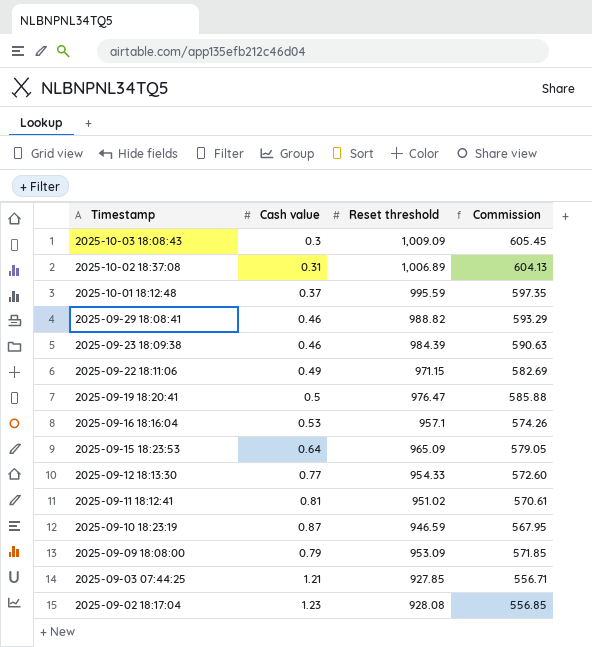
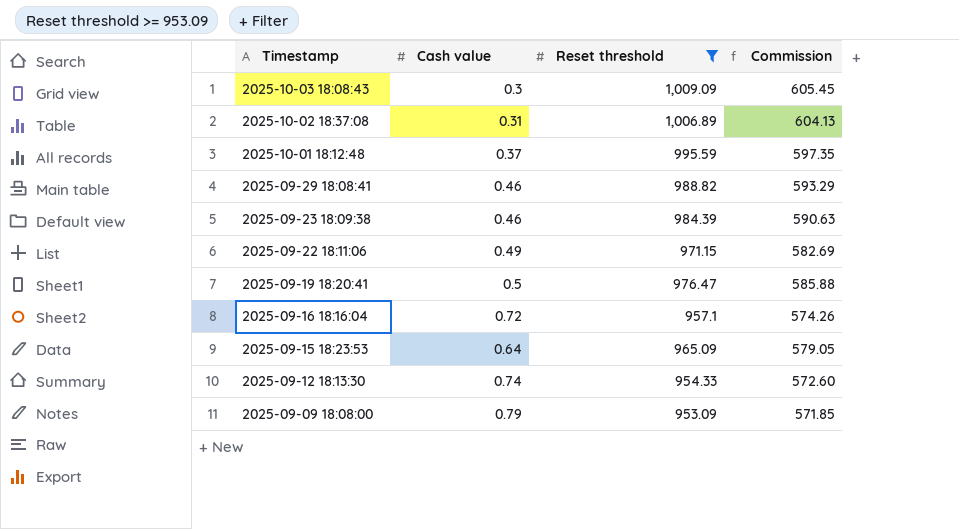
filter: none -> Reset threshold >= 953.09
2025-09-16 18:16:04 | Cash value: 0.53 -> 0.72
2025-09-12 18:13:30 | Cash value: 0.77 -> 0.74

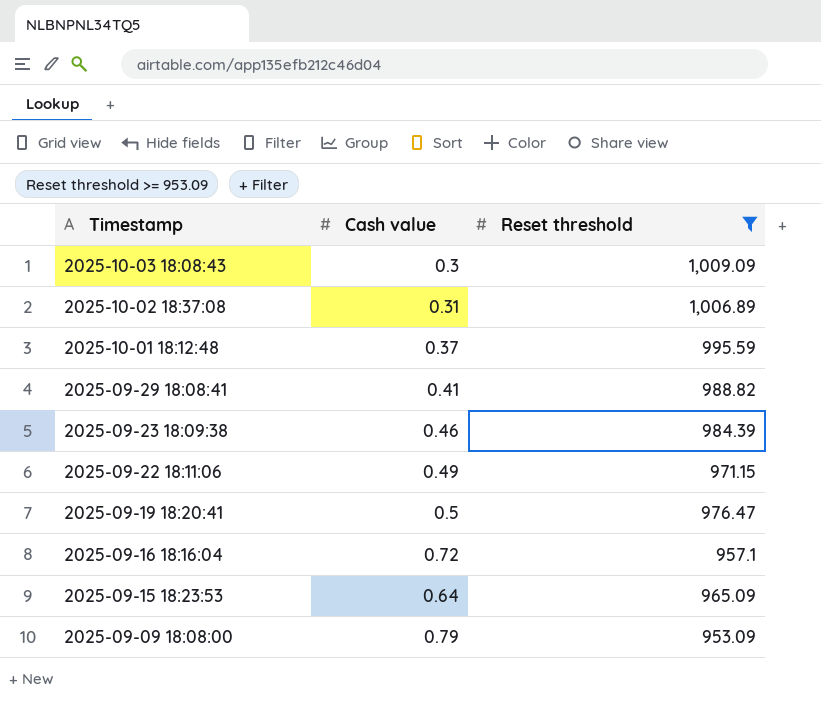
column Commission | formula: [Reset threshold] * 0.6 -> none
row 2025-09-12 18:13:30: 0.74 | 954.33 | 572.60 -> none
2025-09-29 18:08:41 | Cash value: 0.46 -> 0.41

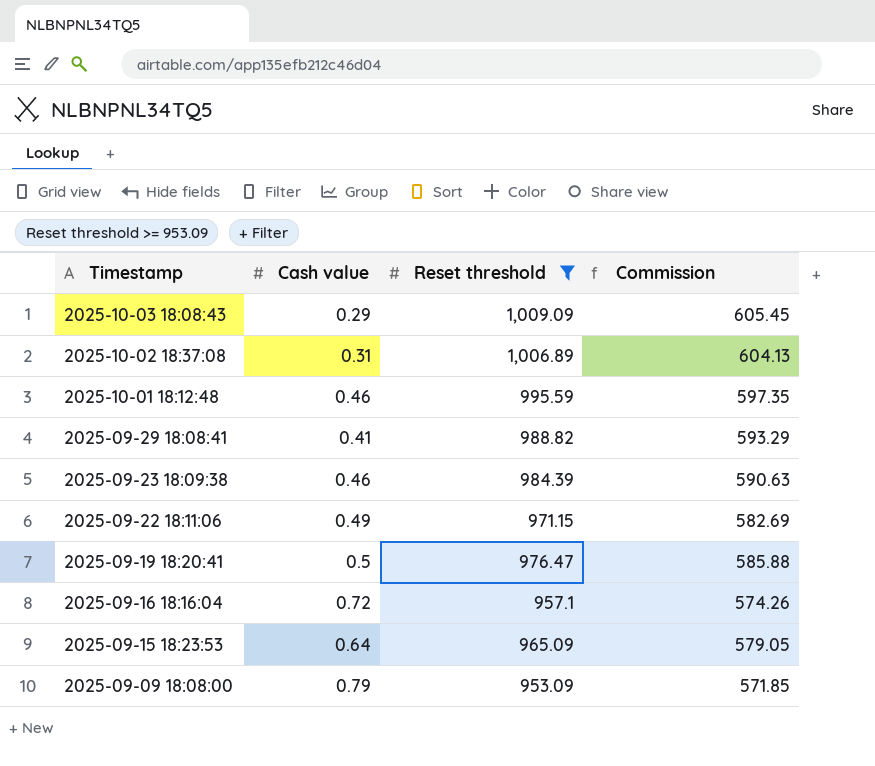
column Commission | formula: none -> [Reset threshold] * 0.6
2025-10-03 18:08:43 | Cash value: 0.3 -> 0.29
2025-10-01 18:12:48 | Cash value: 0.37 -> 0.46

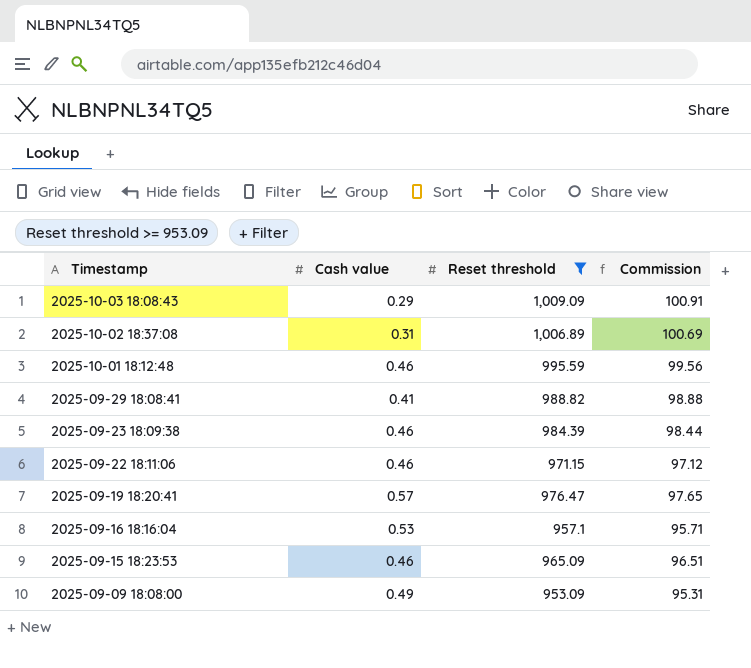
column Commission | formula: [Reset threshold] * 0.6 -> [Reset threshold] * 0.1
2025-09-22 18:11:06 | Cash value: 0.49 -> 0.46
2025-09-19 18:20:41 | Cash value: 0.5 -> 0.57
2025-09-16 18:16:04 | Cash value: 0.72 -> 0.53
2025-09-15 18:23:53 | Cash value: 0.64 -> 0.46
2025-09-09 18:08:00 | Cash value: 0.79 -> 0.49

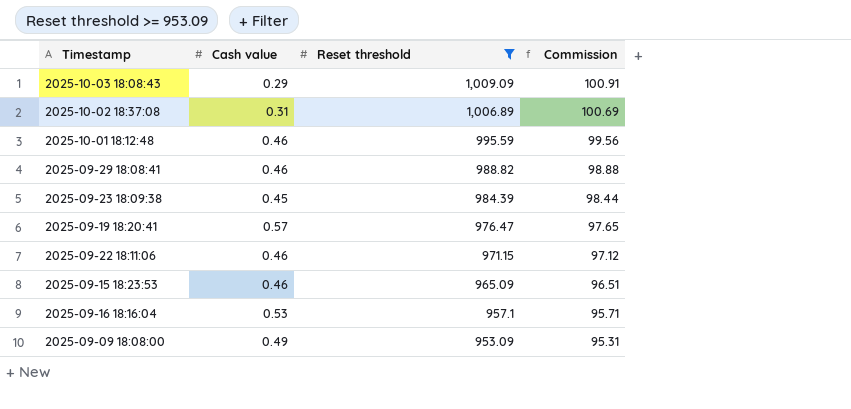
row order: Timestamp descending -> Reset threshold descending
2025-09-29 18:08:41 | Cash value: 0.41 -> 0.46
2025-09-23 18:09:38 | Cash value: 0.46 -> 0.45

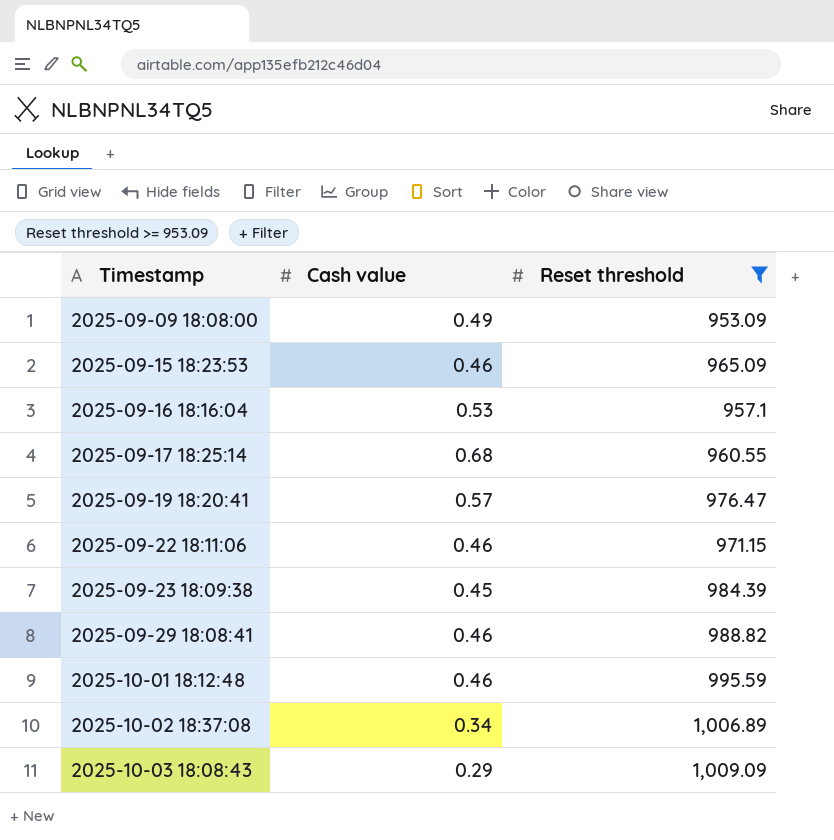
row order: Reset threshold descending -> Timestamp ascending
column Commission | formula: [Reset threshold] * 0.1 -> none
row 2025-09-17 18:25:14: none -> 0.68 | 960.55
2025-10-02 18:37:08 | Cash value: 0.31 -> 0.34

